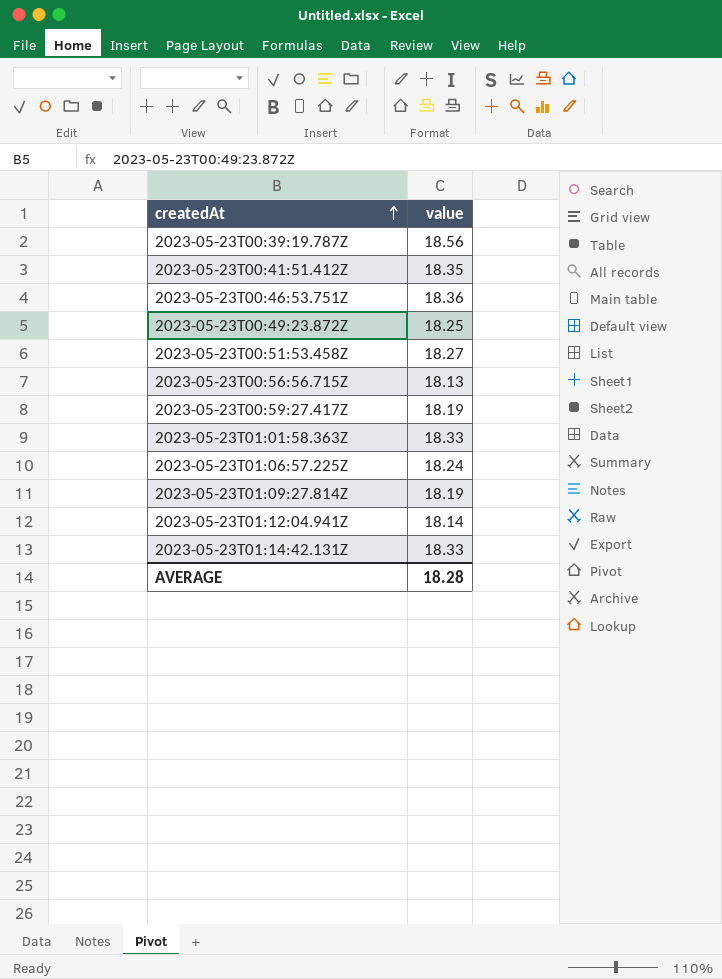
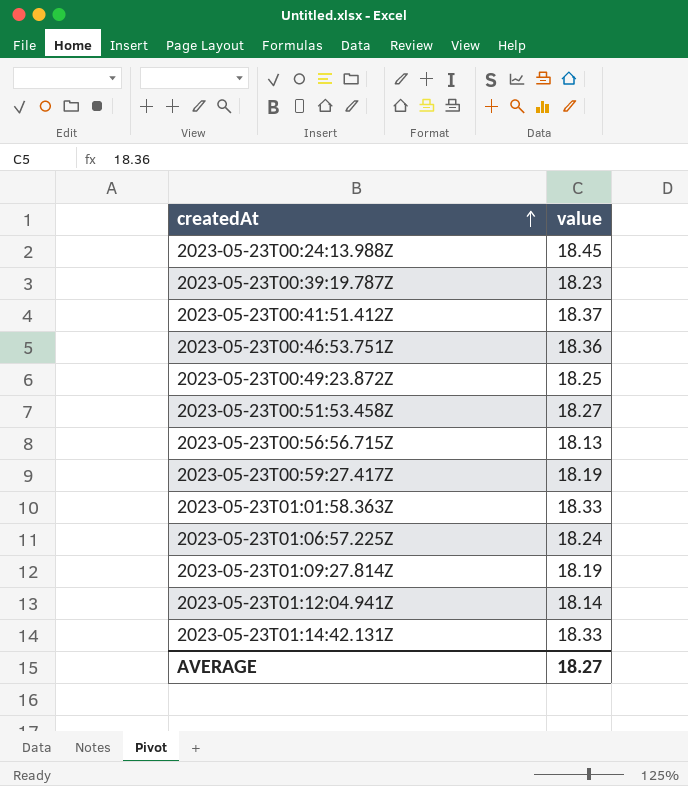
row 2023-05-23T00:24:13.988Z: none -> 18.45
2023-05-23T00:39:19.787Z | value: 18.56 -> 18.23
2023-05-23T00:41:51.412Z | value: 18.35 -> 18.37
AVERAGE | value: 18.28 -> 18.27

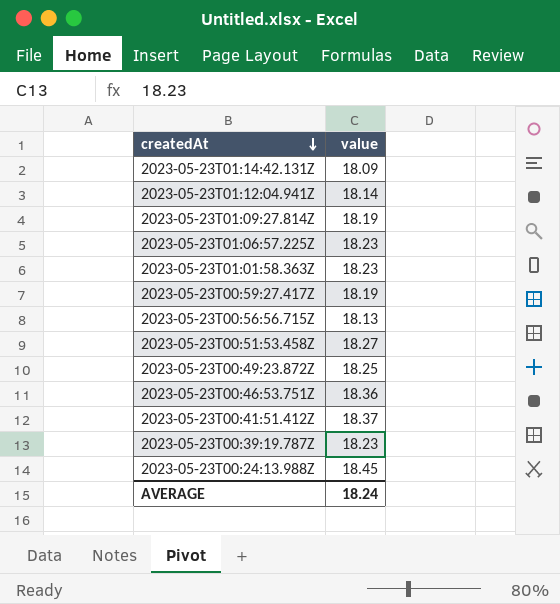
row order: createdAt ascending -> createdAt descending
2023-05-23T01:14:42.131Z | value: 18.33 -> 18.09
2023-05-23T01:06:57.225Z | value: 18.24 -> 18.23
2023-05-23T01:01:58.363Z | value: 18.33 -> 18.23
AVERAGE | value: 18.27 -> 18.24

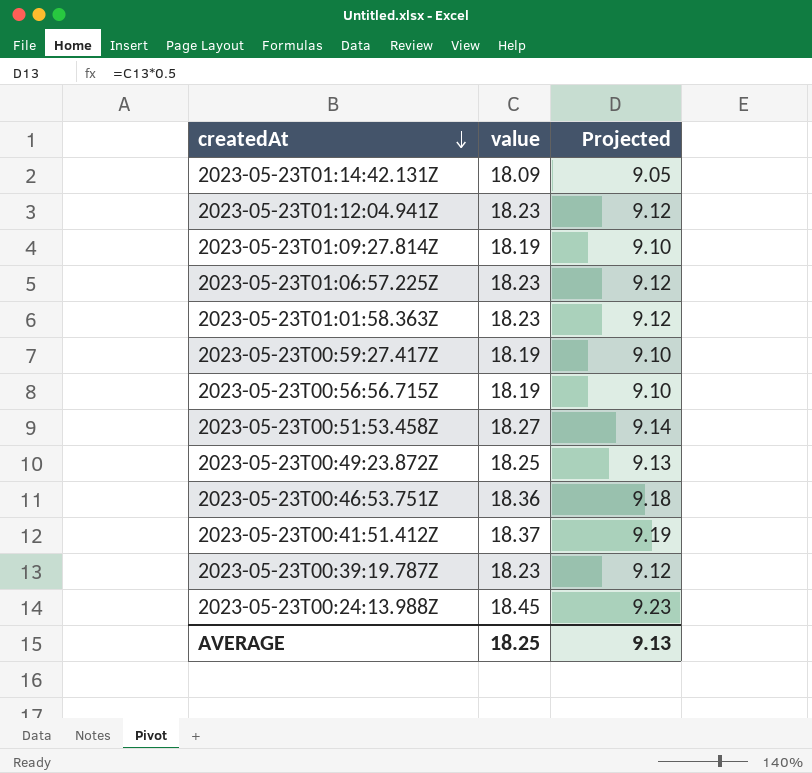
column Projected | formula: none -> [value] * 0.5
2023-05-23T01:12:04.941Z | value: 18.14 -> 18.23
2023-05-23T00:56:56.715Z | value: 18.13 -> 18.19
AVERAGE | value: 18.24 -> 18.25

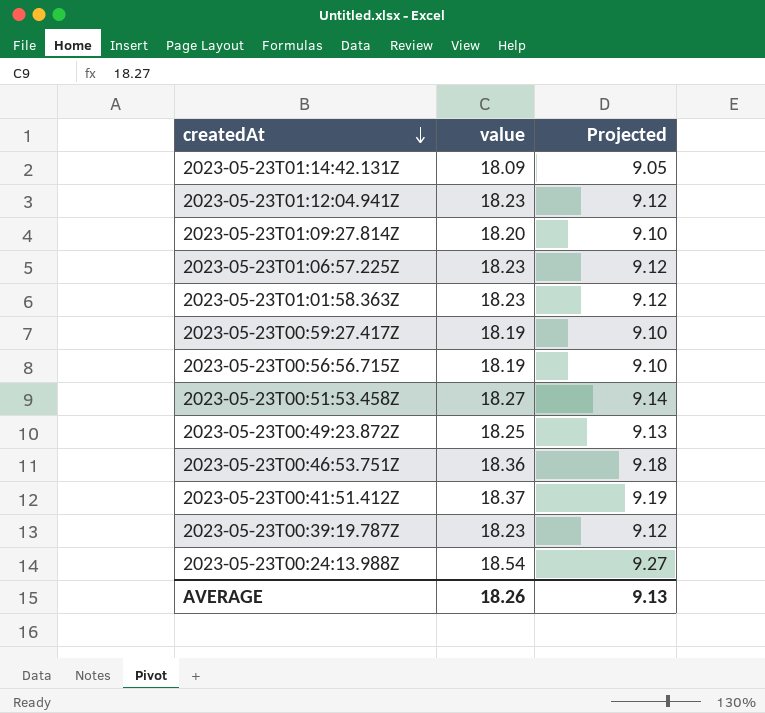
2023-05-23T01:09:27.814Z | value: 18.19 -> 18.20
2023-05-23T00:24:13.988Z | value: 18.45 -> 18.54
2023-05-23T00:24:13.988Z | Projected: 9.23 -> 9.27
AVERAGE | value: 18.25 -> 18.26

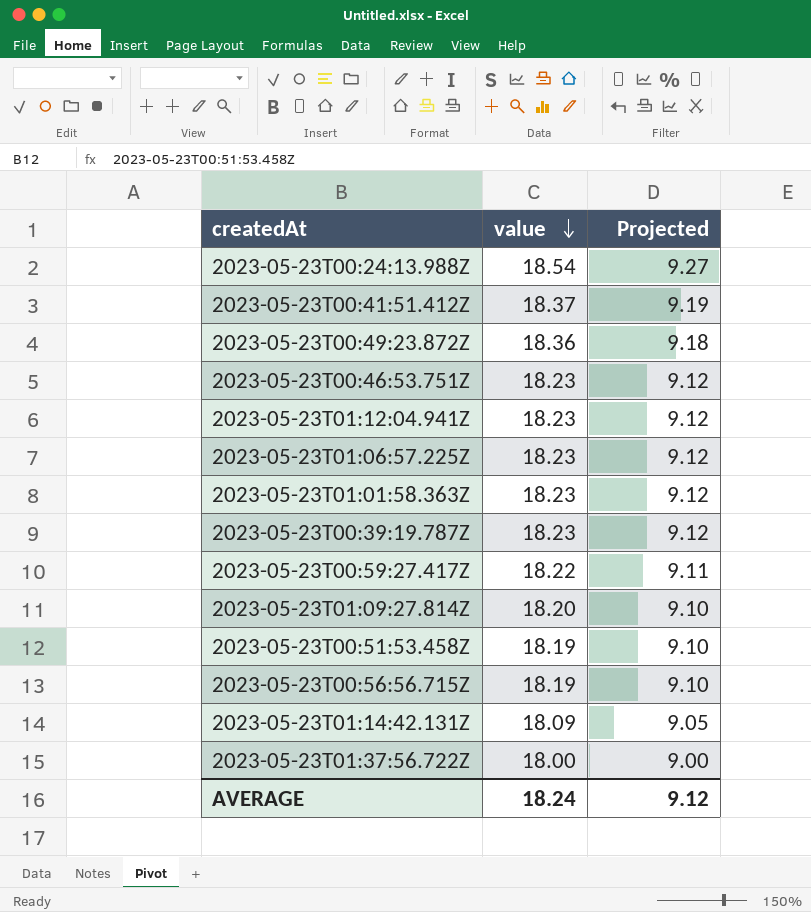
row order: createdAt descending -> value descending
2023-05-23T00:49:23.872Z | value: 18.25 -> 18.36
2023-05-23T00:49:23.872Z | Projected: 9.13 -> 9.18
2023-05-23T00:46:53.751Z | value: 18.36 -> 18.23
2023-05-23T00:46:53.751Z | Projected: 9.18 -> 9.12
2023-05-23T00:59:27.417Z | value: 18.19 -> 18.22
2023-05-23T00:59:27.417Z | Projected: 9.10 -> 9.11
2023-05-23T00:51:53.458Z | value: 18.27 -> 18.19
2023-05-23T00:51:53.458Z | Projected: 9.14 -> 9.10
row 2023-05-23T01:37:56.722Z: none -> 18.00 | 9.00
AVERAGE | value: 18.26 -> 18.24
AVERAGE | Projected: 9.13 -> 9.12

